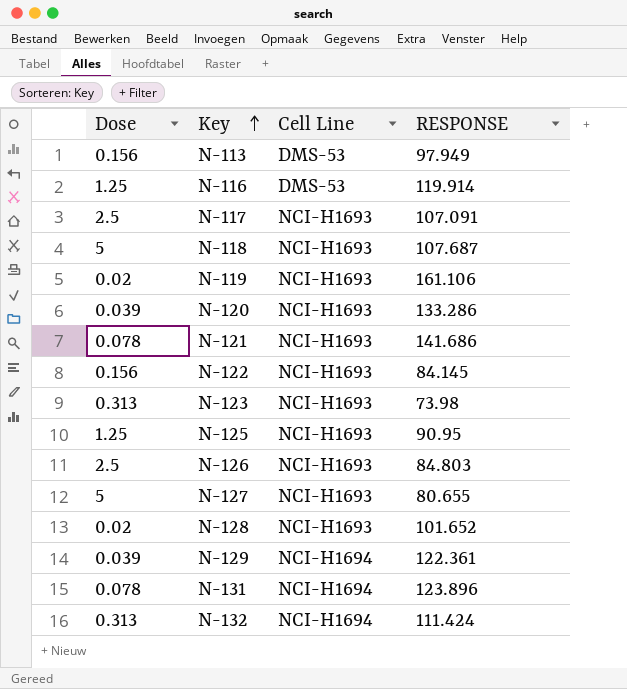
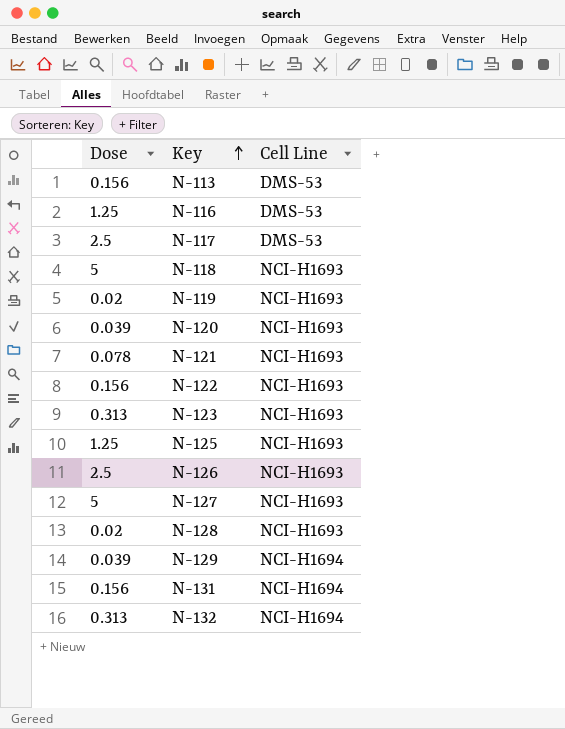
column RESPONSE | position: 4 -> none
N-117 | Cell Line: NCI-H1693 -> DMS-53
N-131 | Dose: 0.078 -> 0.156

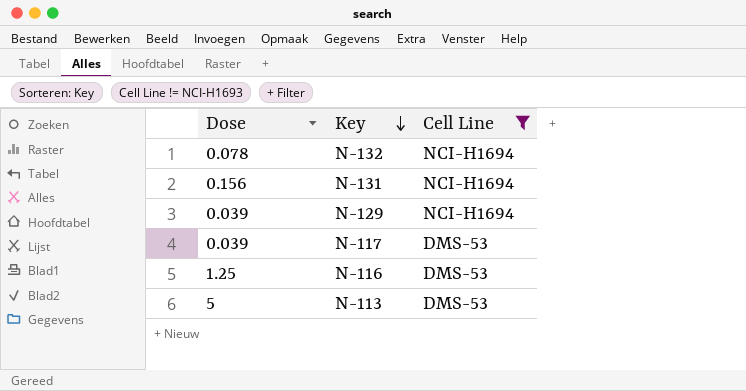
filter: none -> Cell Line != NCI-H1693
row order: Key ascending -> Key descending
N-132 | Dose: 0.313 -> 0.078
N-117 | Dose: 2.5 -> 0.039
N-113 | Dose: 0.156 -> 5

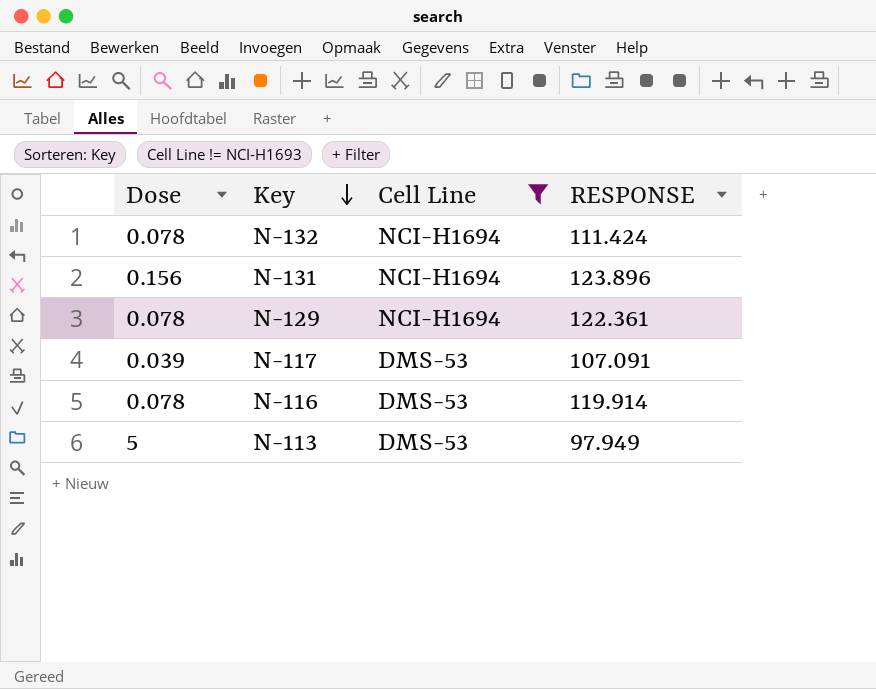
column RESPONSE | position: none -> 4
N-129 | Dose: 0.039 -> 0.078
N-116 | Dose: 1.25 -> 0.078

